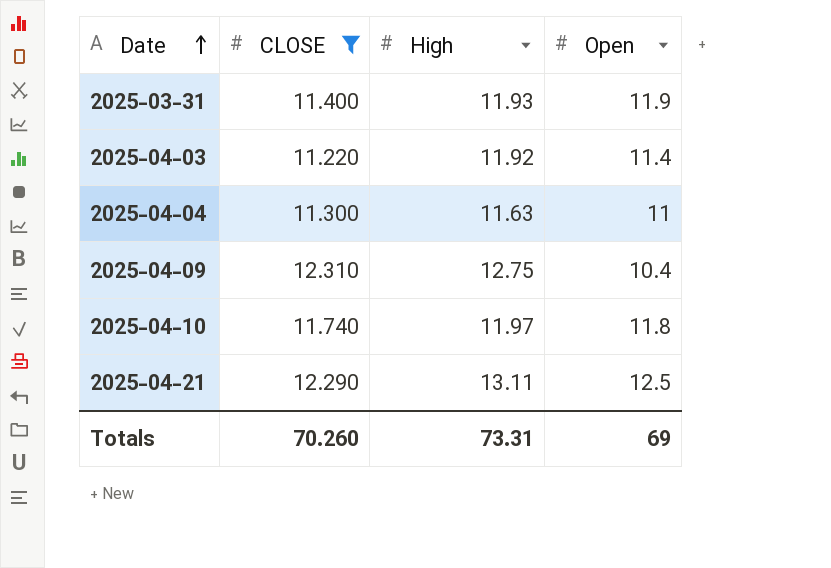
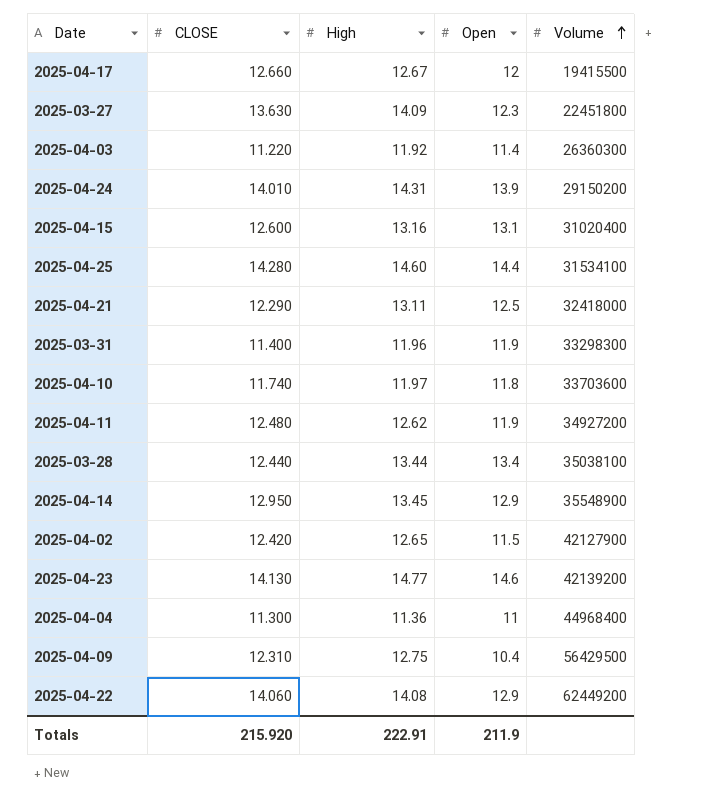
filter: CLOSE <= 12.310 -> none
row order: Date ascending -> Volume ascending
column Volume | position: none -> 5
2025-03-31 | High: 11.93 -> 11.96
2025-04-04 | High: 11.63 -> 11.36
Totals | CLOSE: 70.260 -> 215.920
Totals | High: 73.31 -> 222.91
Totals | Open: 69 -> 211.9

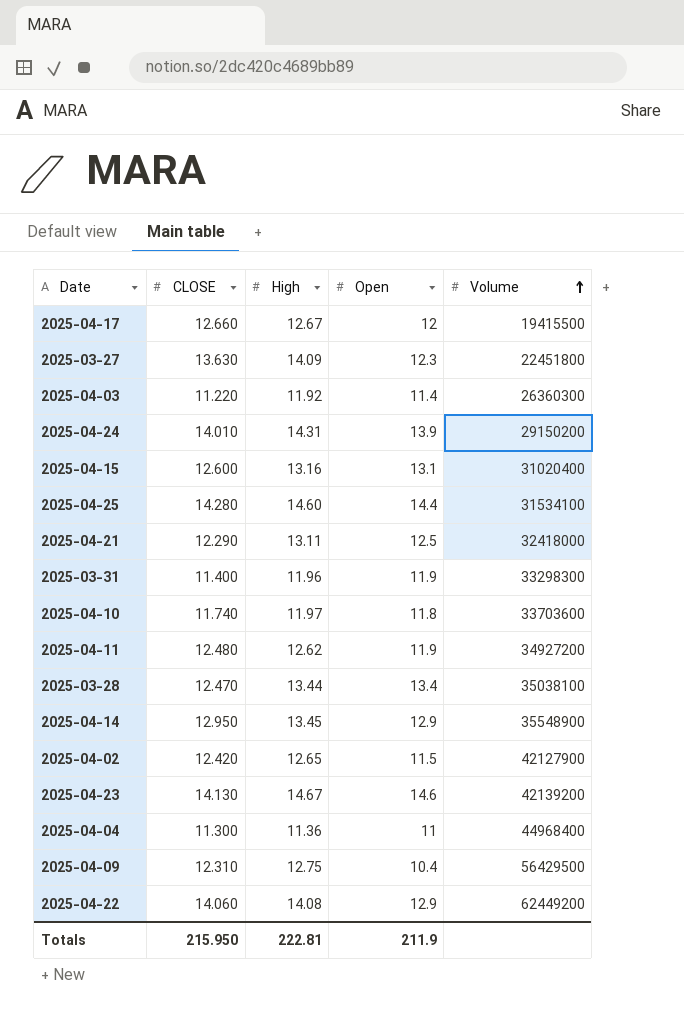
2025-03-28 | CLOSE: 12.440 -> 12.470
2025-04-23 | High: 14.77 -> 14.67
Totals | CLOSE: 215.920 -> 215.950
Totals | High: 222.91 -> 222.81

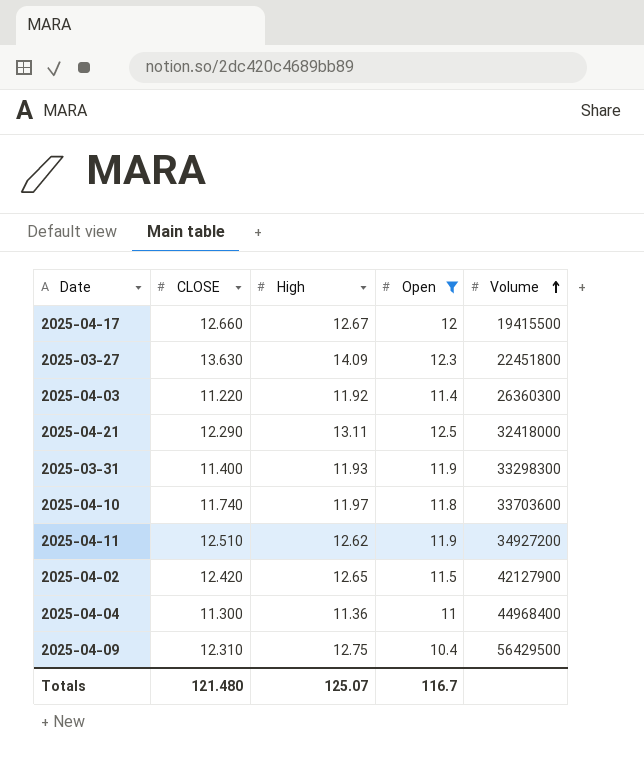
filter: none -> Open <= 12.5
2025-03-31 | High: 11.96 -> 11.93
2025-04-11 | CLOSE: 12.480 -> 12.510
Totals | CLOSE: 215.950 -> 121.480
Totals | High: 222.81 -> 125.07
Totals | Open: 211.9 -> 116.7

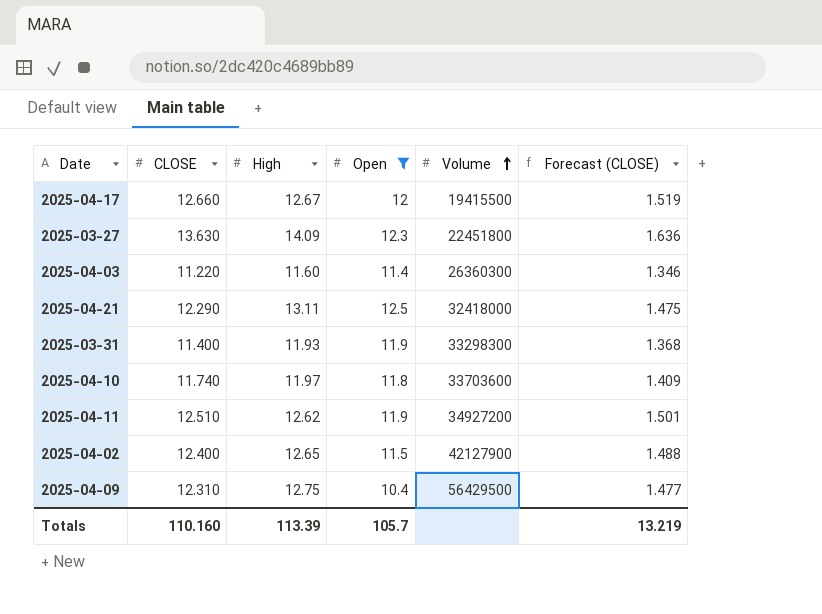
column Forecast (CLOSE) | formula: none -> [CLOSE] * 0.12
row 2025-04-04: 11.300 | 11.36 | 11 | 44968400 -> none
2025-04-03 | High: 11.92 -> 11.60
2025-04-02 | CLOSE: 12.420 -> 12.400
Totals | CLOSE: 121.480 -> 110.160
Totals | High: 125.07 -> 113.39
Totals | Open: 116.7 -> 105.7

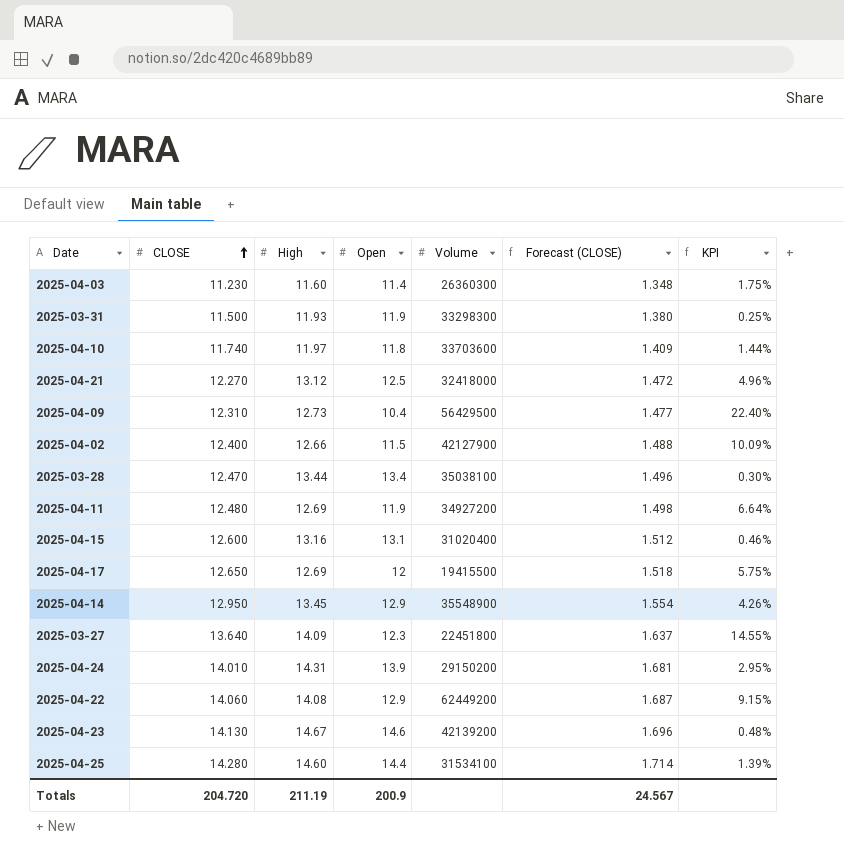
filter: Open <= 12.5 -> none
row order: Volume ascending -> CLOSE ascending
column KPI | formula: none -> ([High] - [Open]) / [Open]
2025-04-03 | CLOSE: 11.220 -> 11.230
2025-04-03 | Forecast (CLOSE): 1.346 -> 1.348
2025-03-31 | CLOSE: 11.400 -> 11.500
2025-03-31 | Forecast (CLOSE): 1.368 -> 1.380
2025-04-21 | CLOSE: 12.290 -> 12.270
2025-04-21 | High: 13.11 -> 13.12
2025-04-21 | Forecast (CLOSE): 1.475 -> 1.472
2025-04-09 | High: 12.75 -> 12.73
2025-04-02 | High: 12.65 -> 12.66
2025-04-11 | CLOSE: 12.510 -> 12.480
2025-04-11 | High: 12.62 -> 12.69
2025-04-11 | Forecast (CLOSE): 1.501 -> 1.498
2025-04-17 | CLOSE: 12.660 -> 12.650
2025-04-17 | High: 12.67 -> 12.69
2025-04-17 | Forecast (CLOSE): 1.519 -> 1.518
2025-03-27 | CLOSE: 13.630 -> 13.640
2025-03-27 | Forecast (CLOSE): 1.636 -> 1.637
Totals | CLOSE: 110.160 -> 204.720
Totals | High: 113.39 -> 211.19
Totals | Open: 105.7 -> 200.9
Totals | Forecast (CLOSE): 13.219 -> 24.567

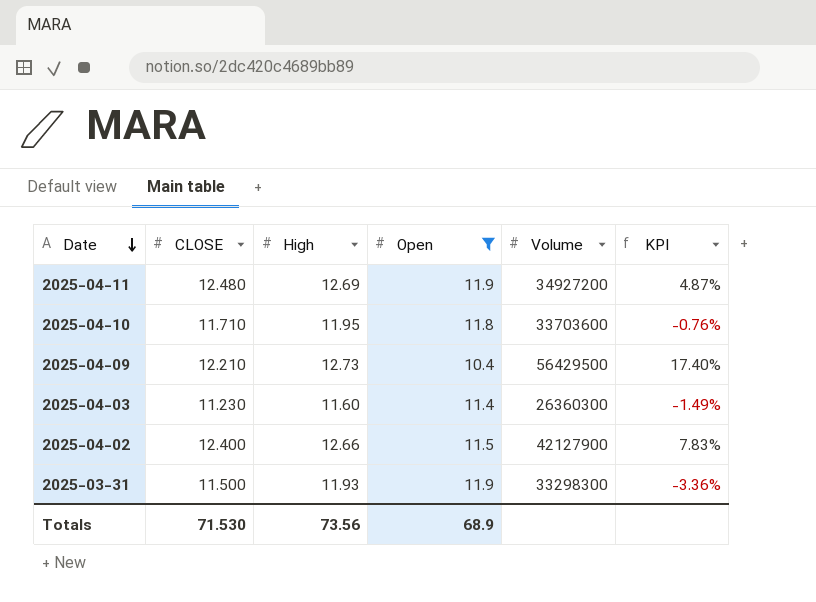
filter: none -> Open <= 11.9
row order: CLOSE ascending -> Date descending
column Forecast (CLOSE) | formula: [CLOSE] * 0.12 -> none
column KPI | formula: ([High] - [Open]) / [Open] -> ([CLOSE] - [Open]) / [Open]
2025-04-10 | CLOSE: 11.740 -> 11.710
2025-04-10 | High: 11.97 -> 11.95
2025-04-09 | CLOSE: 12.310 -> 12.210
Totals | CLOSE: 204.720 -> 71.530
Totals | High: 211.19 -> 73.56
Totals | Open: 200.9 -> 68.9

